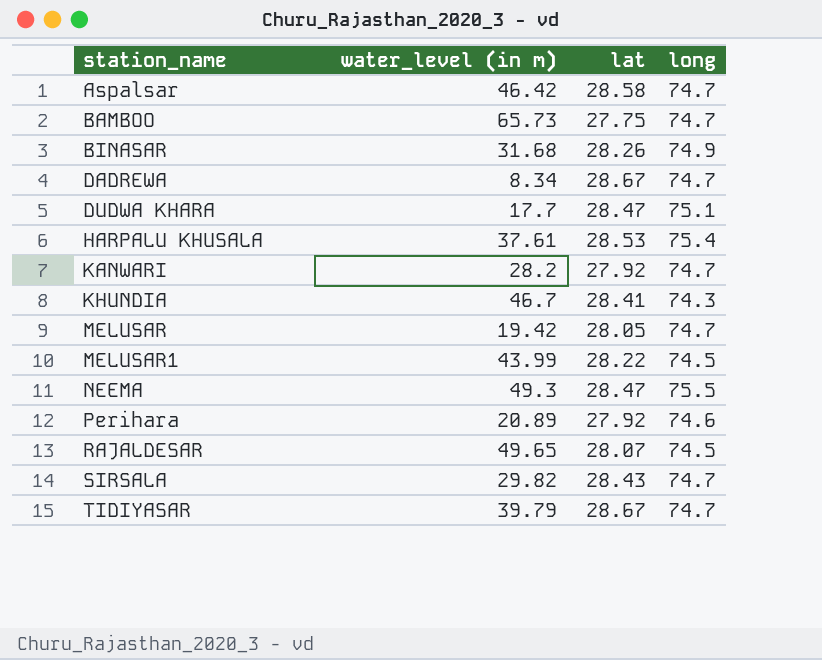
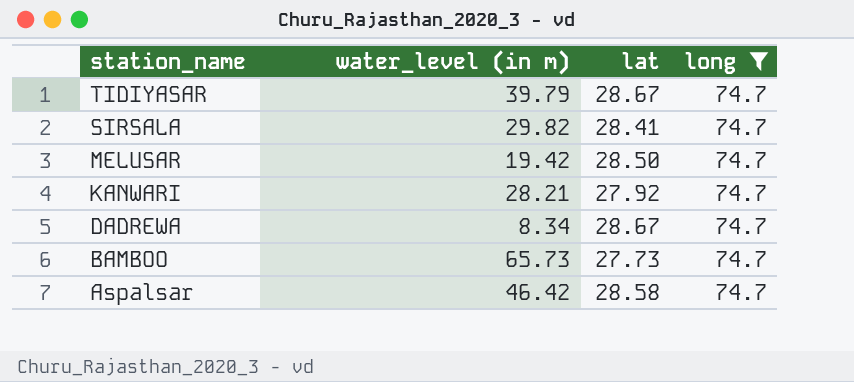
filter: none -> long = 74.7
row order: station_name ascending -> station_name descending
SIRSALA | lat: 28.43 -> 28.41
MELUSAR | lat: 28.05 -> 28.50
KANWARI | water_level (in m): 28.2 -> 28.21
BAMBOO | lat: 27.75 -> 27.73

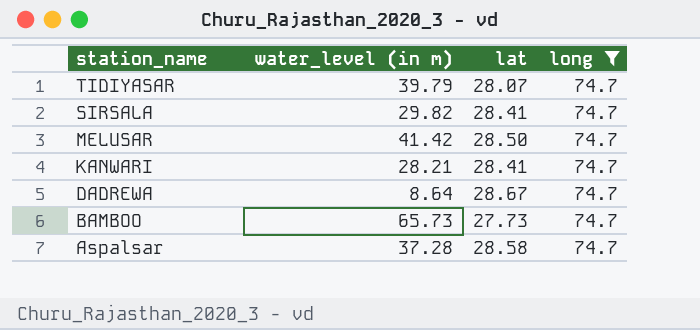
TIDIYASAR | lat: 28.67 -> 28.07
MELUSAR | water_level (in m): 19.42 -> 41.42
KANWARI | lat: 27.92 -> 28.41
DADREWA | water_level (in m): 8.34 -> 8.64
Aspalsar | water_level (in m): 46.42 -> 37.28

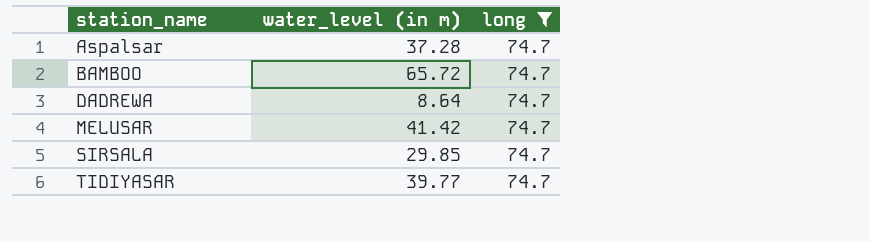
row order: station_name descending -> station_name ascending
column lat | position: 3 -> none
row KANWARI: 28.21 | 28.41 | 74.7 -> none
BAMBOO | water_level (in m): 65.73 -> 65.72
SIRSALA | water_level (in m): 29.82 -> 29.85
TIDIYASAR | water_level (in m): 39.79 -> 39.77

